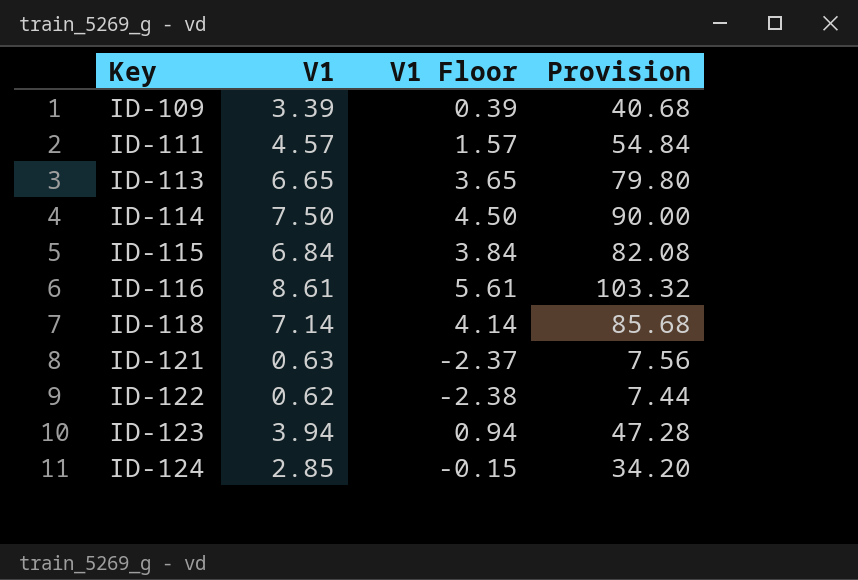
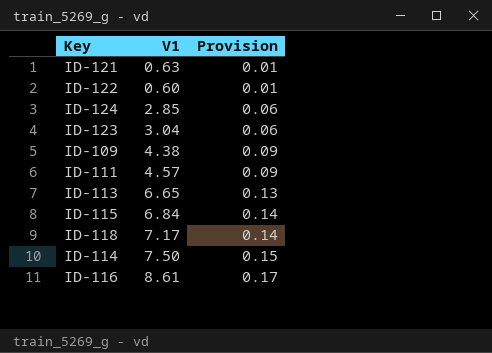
row order: Key ascending -> Provision ascending
column V1 Floor | formula: [V1] - 3 -> none
column Provision | formula: [V1] * 12 -> [V1] * 0.02
ID-122 | V1: 0.62 -> 0.60
ID-123 | V1: 3.94 -> 3.04
ID-109 | V1: 3.39 -> 4.38
ID-118 | V1: 7.14 -> 7.17

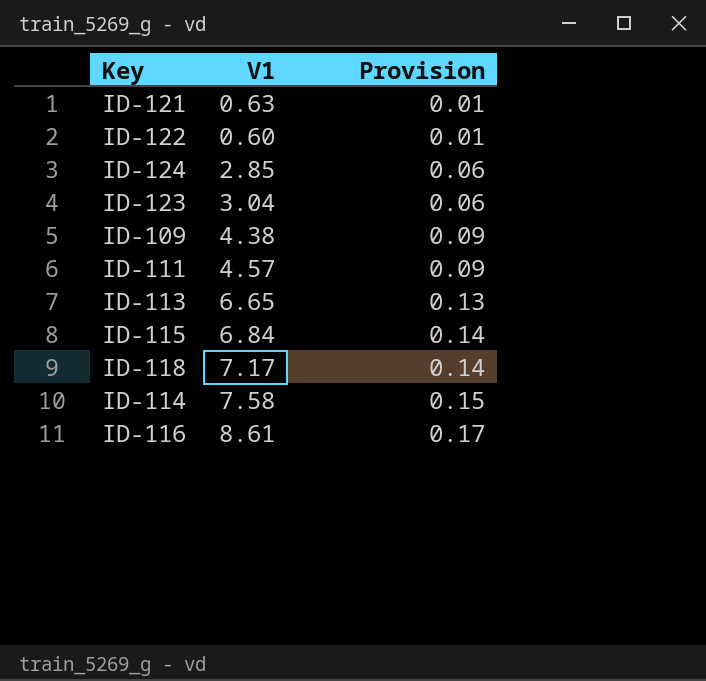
ID-114 | V1: 7.50 -> 7.58

